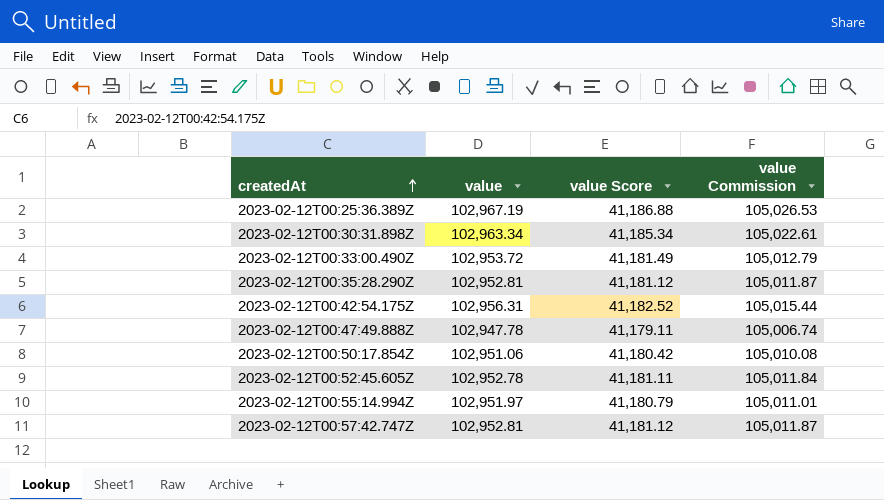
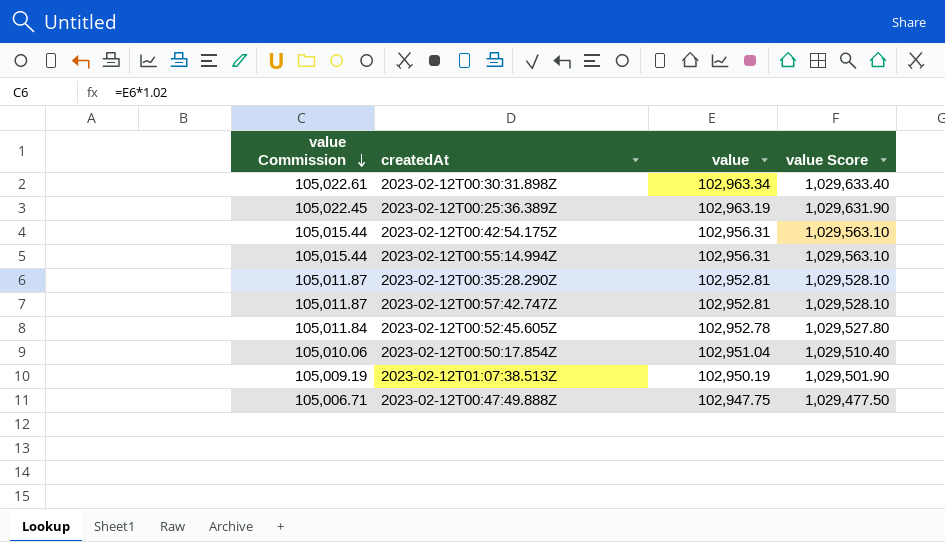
row order: createdAt ascending -> value Commission descending
column value Commission | position: 4 -> 1
column value Score | formula: [value] * 0.4 -> [value] * 10
row 2023-02-12T00:33:00.490Z: 102,953.72 | 41,181.49 | 105,012.79 -> none
2023-02-12T00:25:36.389Z | value Commission: 105,026.53 -> 105,022.45
2023-02-12T00:25:36.389Z | value: 102,967.19 -> 102,963.19
2023-02-12T00:55:14.994Z | value Commission: 105,011.01 -> 105,015.44
2023-02-12T00:55:14.994Z | value: 102,951.97 -> 102,956.31
2023-02-12T00:50:17.854Z | value Commission: 105,010.08 -> 105,010.06
2023-02-12T00:50:17.854Z | value: 102,951.06 -> 102,951.04
row 2023-02-12T01:07:38.513Z: none -> 105,009.19 | 102,950.19 | 1,029,501.90
2023-02-12T00:47:49.888Z | value Commission: 105,006.74 -> 105,006.71
2023-02-12T00:47:49.888Z | value: 102,947.78 -> 102,947.75

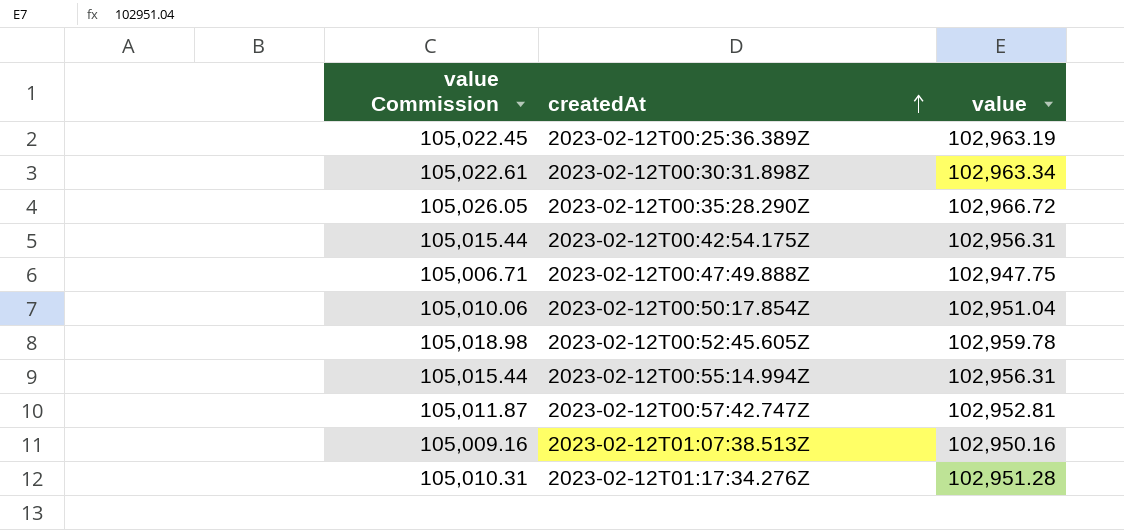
row order: value Commission descending -> createdAt ascending
column value Score | formula: [value] * 10 -> none
2023-02-12T00:35:28.290Z | value Commission: 105,011.87 -> 105,026.05
2023-02-12T00:35:28.290Z | value: 102,952.81 -> 102,966.72
2023-02-12T00:52:45.605Z | value Commission: 105,011.84 -> 105,018.98
2023-02-12T00:52:45.605Z | value: 102,952.78 -> 102,959.78
2023-02-12T01:07:38.513Z | value Commission: 105,009.19 -> 105,009.16
2023-02-12T01:07:38.513Z | value: 102,950.19 -> 102,950.16
row 2023-02-12T01:17:34.276Z: none -> 105,010.31 | 102,951.28

